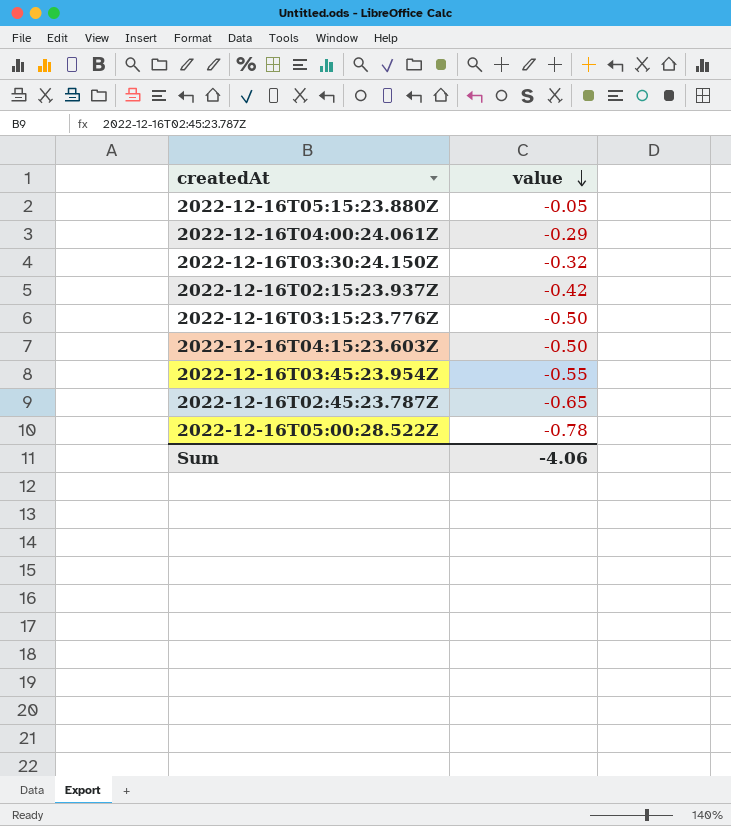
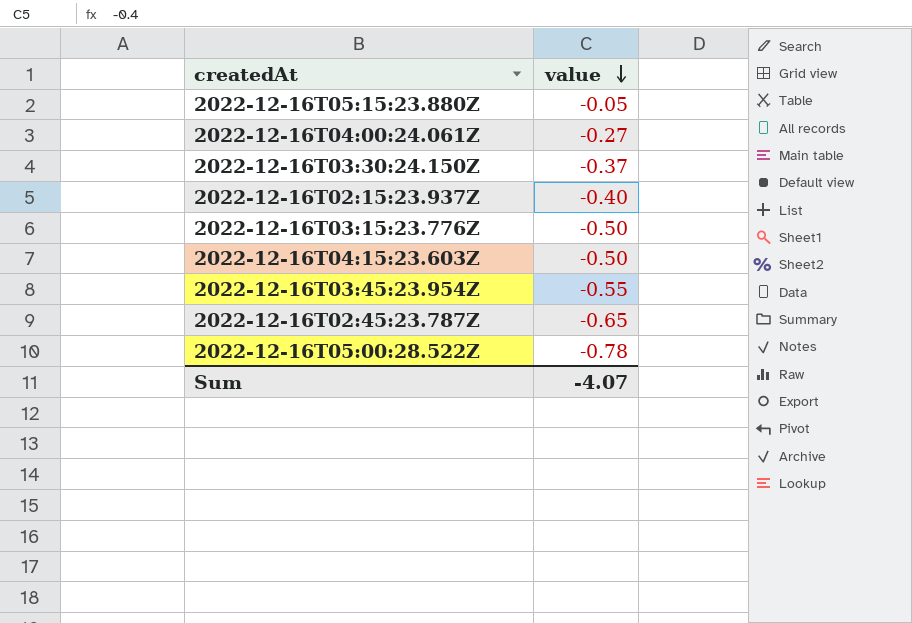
2022-12-16T04:00:24.061Z | value: -0.29 -> -0.27
2022-12-16T03:30:24.150Z | value: -0.32 -> -0.37
2022-12-16T02:15:23.937Z | value: -0.42 -> -0.40
Sum | value: -4.06 -> -4.07

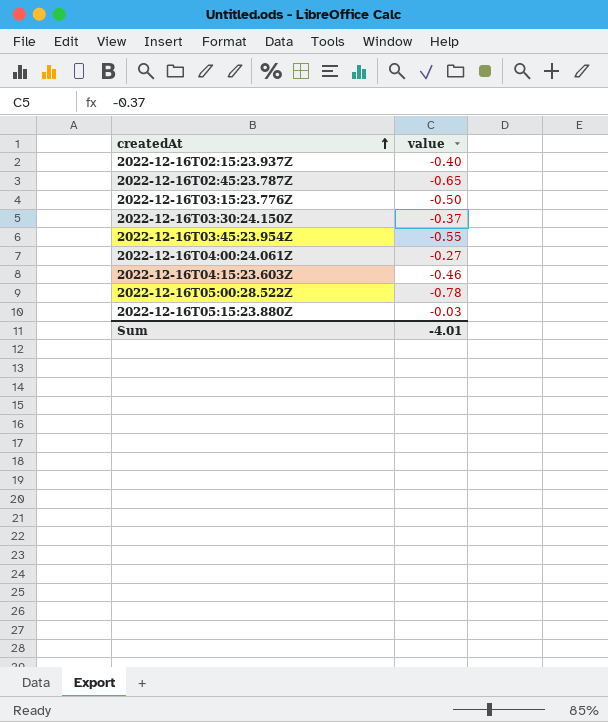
row order: value descending -> createdAt ascending
2022-12-16T04:15:23.603Z | value: -0.50 -> -0.46
2022-12-16T05:15:23.880Z | value: -0.05 -> -0.03
Sum | value: -4.07 -> -4.01

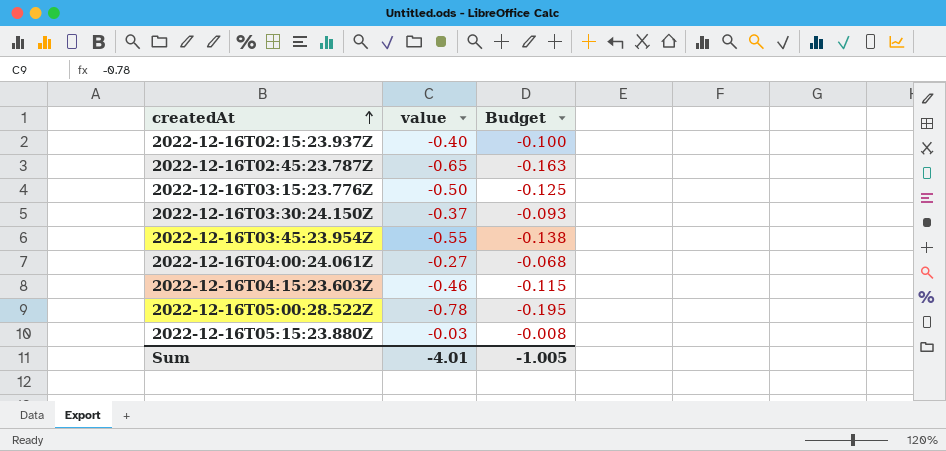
column Budget | formula: none -> [value] * 0.25

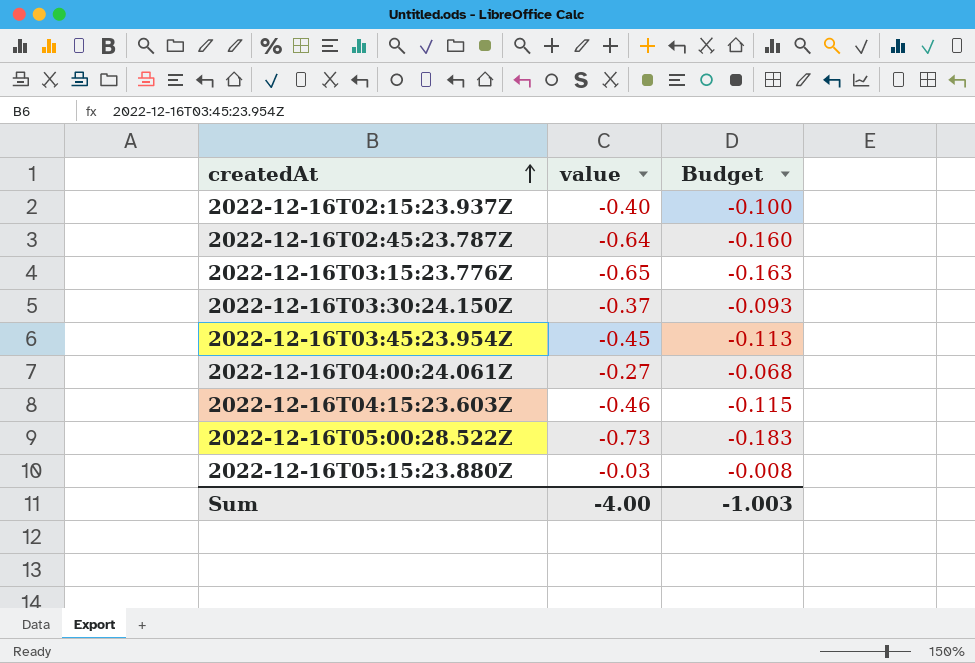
2022-12-16T02:45:23.787Z | value: -0.65 -> -0.64
2022-12-16T02:45:23.787Z | Budget: -0.163 -> -0.160
2022-12-16T03:15:23.776Z | value: -0.50 -> -0.65
2022-12-16T03:15:23.776Z | Budget: -0.125 -> -0.163
2022-12-16T03:45:23.954Z | value: -0.55 -> -0.45
2022-12-16T03:45:23.954Z | Budget: -0.138 -> -0.113
2022-12-16T05:00:28.522Z | value: -0.78 -> -0.73
2022-12-16T05:00:28.522Z | Budget: -0.195 -> -0.183
Sum | value: -4.01 -> -4.00
Sum | Budget: -1.005 -> -1.003

